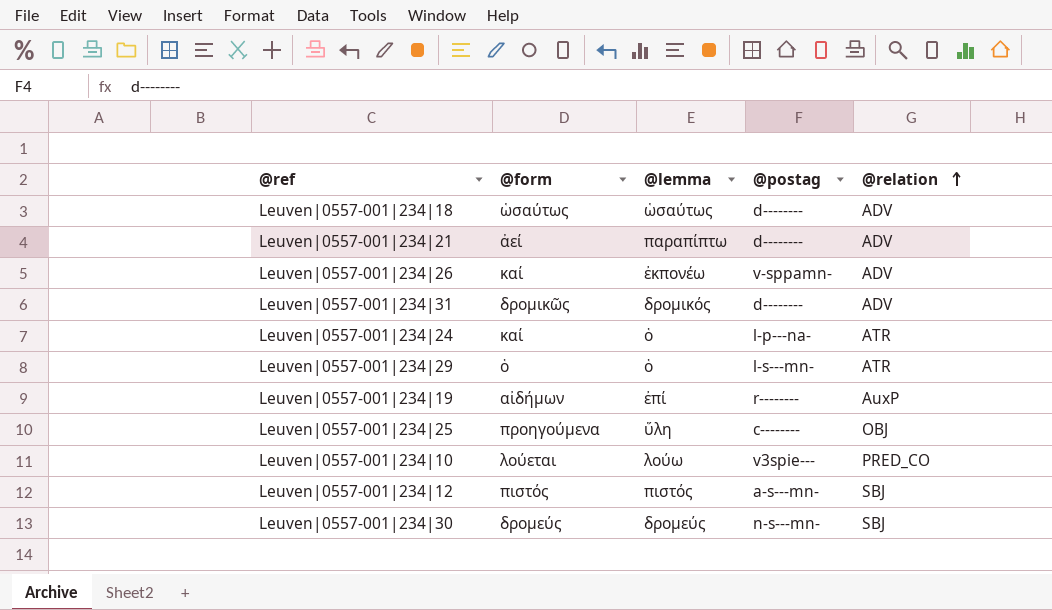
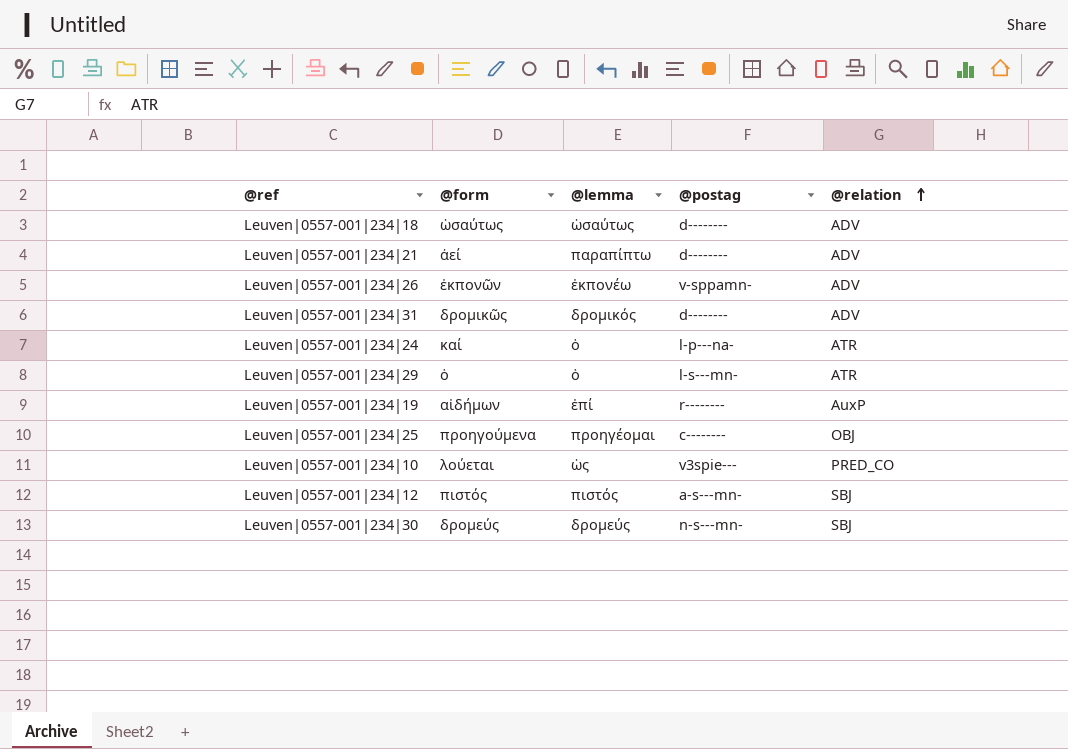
Leuven|0557-001|234|26 | @form: καί -> ἐκπονῶν
Leuven|0557-001|234|25 | @lemma: ὕλη -> προηγέομαι
Leuven|0557-001|234|10 | @lemma: λούω -> ὡς

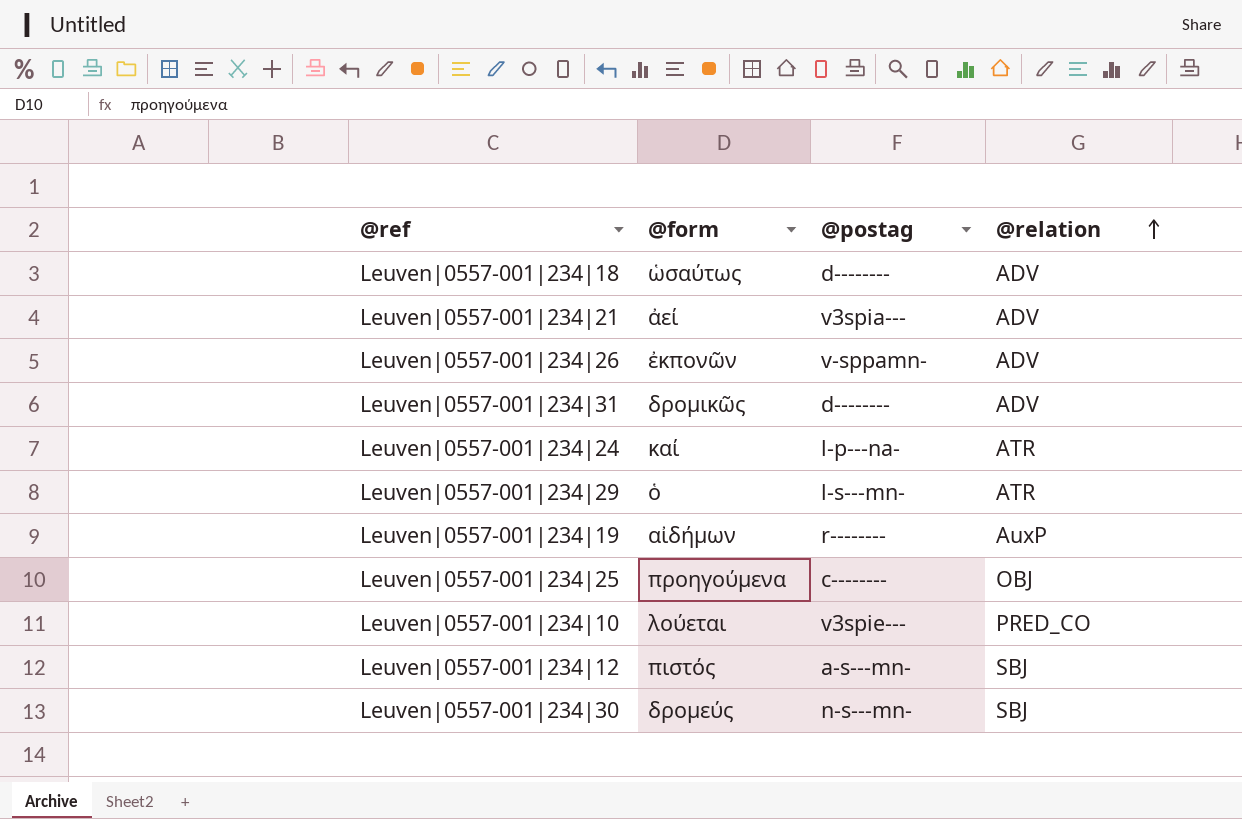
column @lemma | position: 3 -> none
Leuven|0557-001|234|21 | @postag: d-------- -> v3spia---

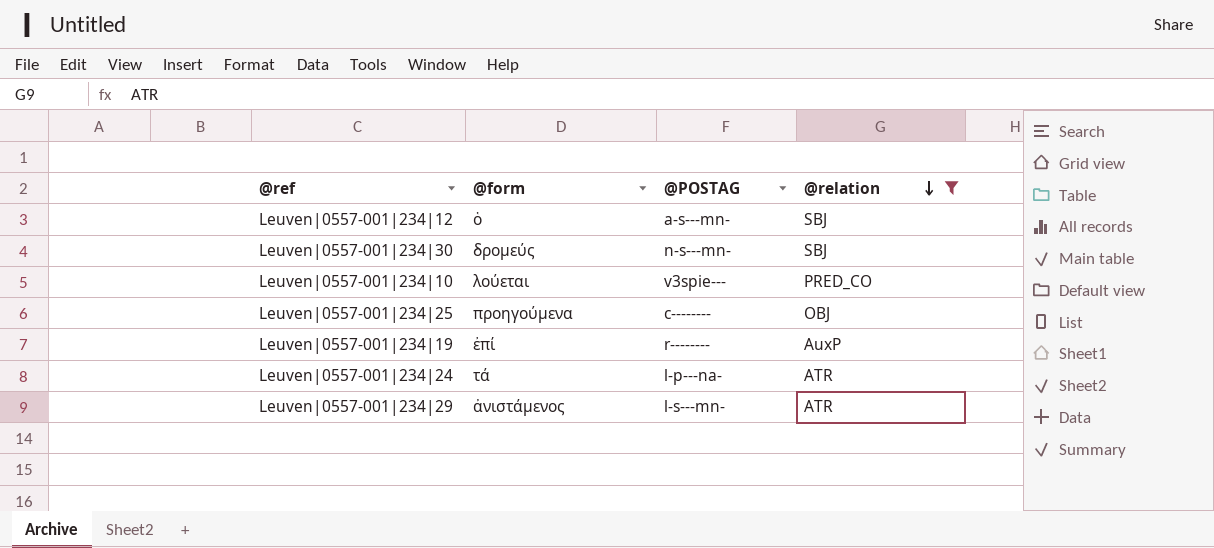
filter: none -> @relation != ADV
row order: @relation ascending -> @relation descending
column name: @postag -> @POSTAG
Leuven|0557-001|234|12 | @form: πιστός -> ὁ
Leuven|0557-001|234|19 | @form: αἰδήμων -> ἐπί
Leuven|0557-001|234|24 | @form: καί -> τά
Leuven|0557-001|234|29 | @form: ὁ -> ἀνιστάμενος

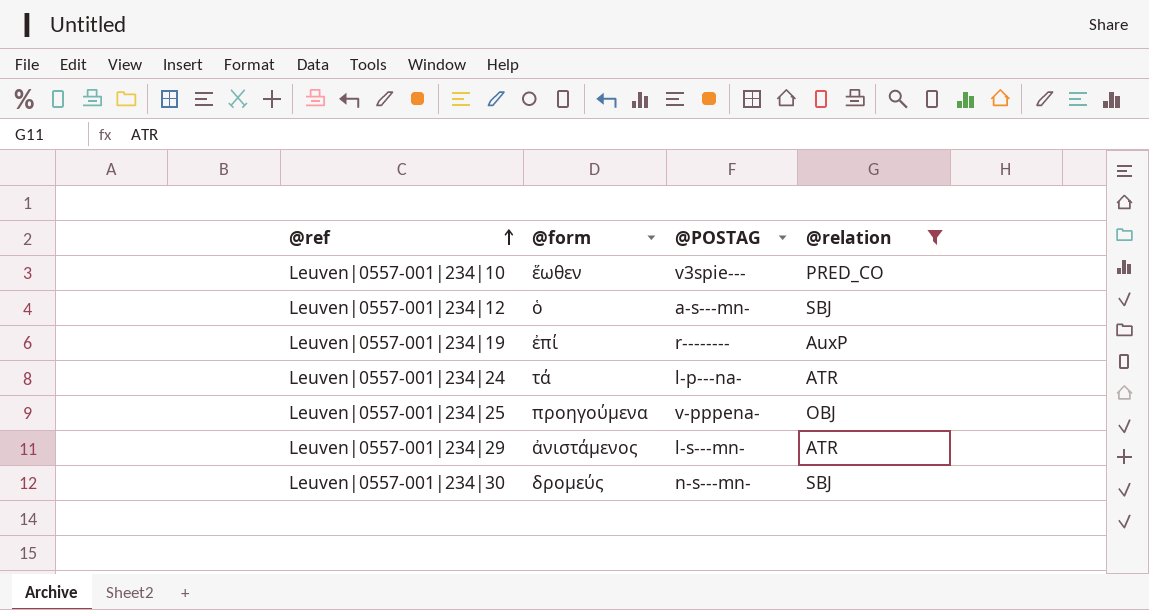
row order: @relation descending -> @ref ascending
Leuven|0557-001|234|10 | @form: λούεται -> ἕωθεν
Leuven|0557-001|234|25 | @POSTAG: c-------- -> v-pppena-

